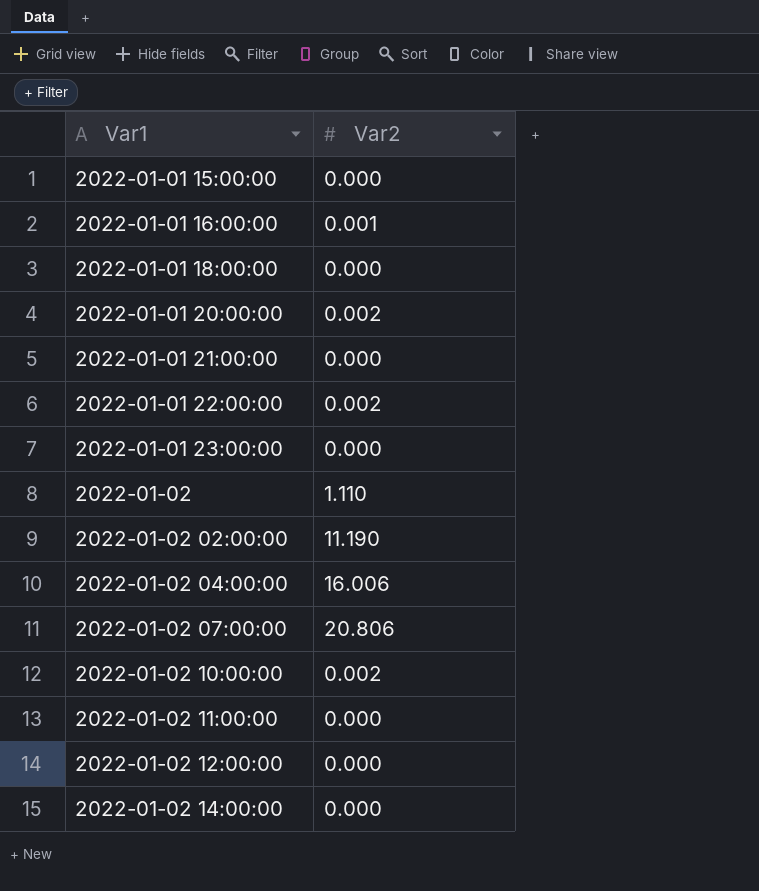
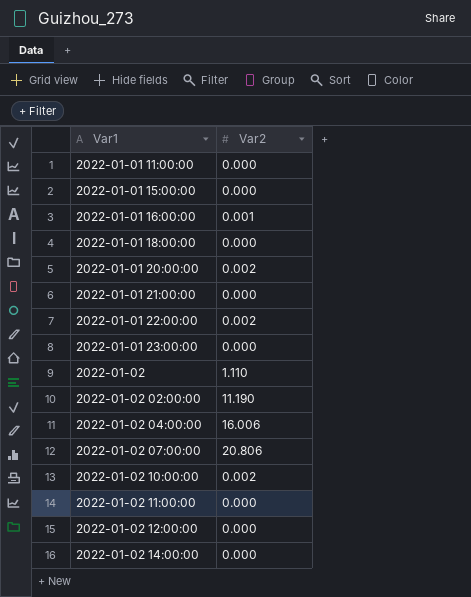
row 2022-01-01 11:00:00: none -> 0.000

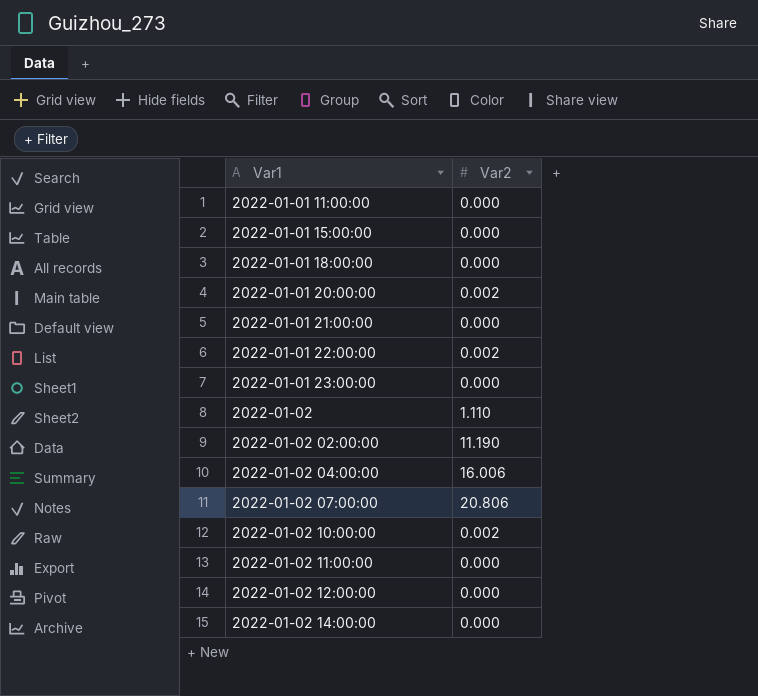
row 2022-01-01 16:00:00: 0.001 -> none

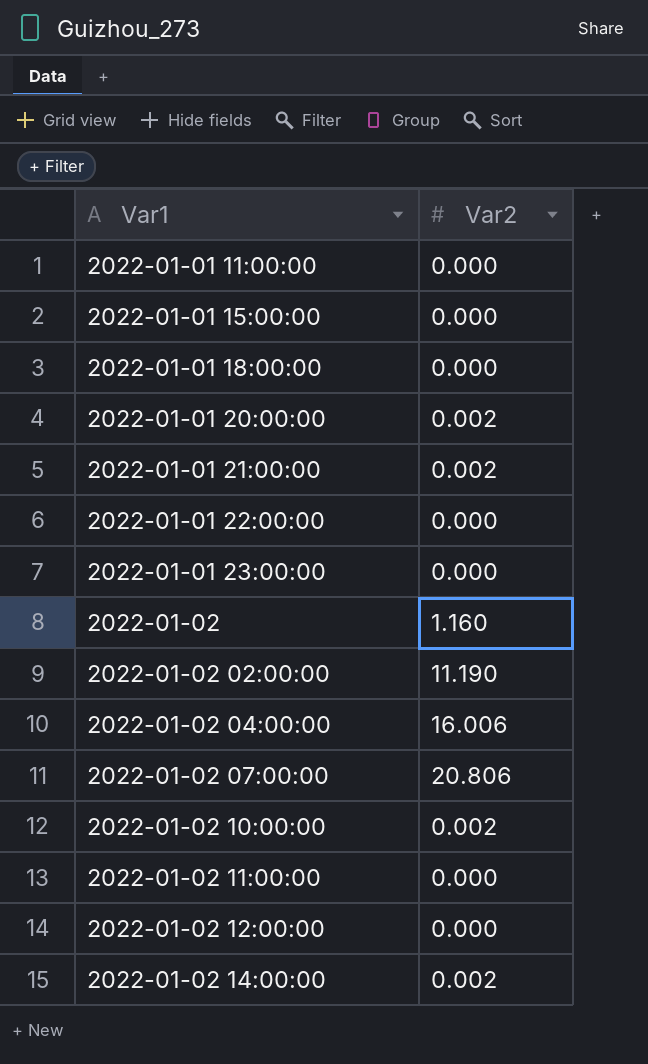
2022-01-01 21:00:00 | Var2: 0.000 -> 0.002
2022-01-01 22:00:00 | Var2: 0.002 -> 0.000
2022-01-02 | Var2: 1.110 -> 1.160
2022-01-02 14:00:00 | Var2: 0.000 -> 0.002

